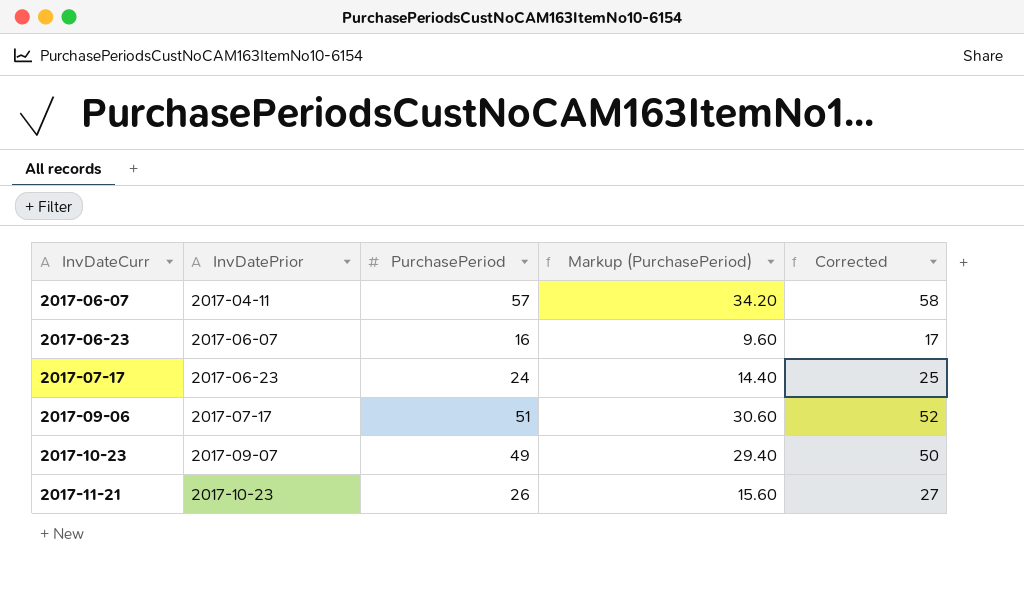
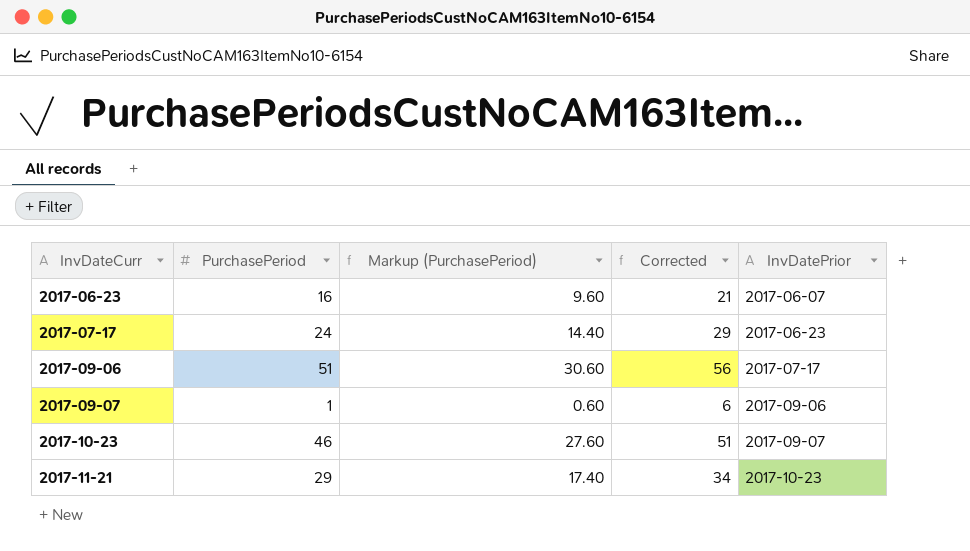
column Corrected | formula: [PurchasePeriod] + 1 -> [PurchasePeriod] + 5
column InvDatePrior | position: 2 -> 5
row 2017-06-07: 2017-04-11 | 57 | 34.20 | 58 -> none
row 2017-09-07: none -> 1 | 0.60 | 6 | 2017-09-06
2017-10-23 | PurchasePeriod: 49 -> 46
2017-10-23 | Markup (PurchasePeriod): 29.40 -> 27.60
2017-11-21 | PurchasePeriod: 26 -> 29
2017-11-21 | Markup (PurchasePeriod): 15.60 -> 17.40

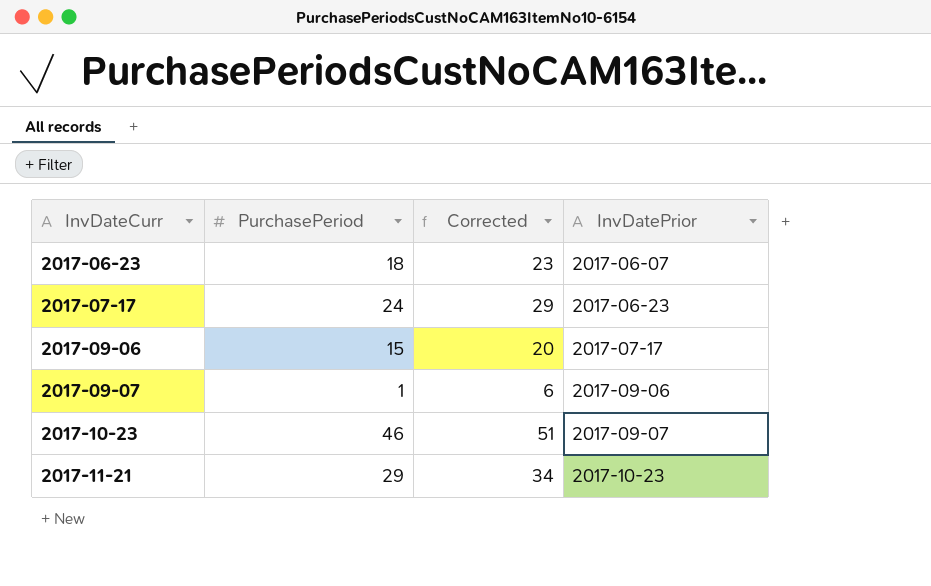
column Markup (PurchasePeriod) | formula: [PurchasePeriod] * 0.6 -> none
2017-06-23 | PurchasePeriod: 16 -> 18
2017-06-23 | Corrected: 21 -> 23
2017-09-06 | PurchasePeriod: 51 -> 15
2017-09-06 | Corrected: 56 -> 20

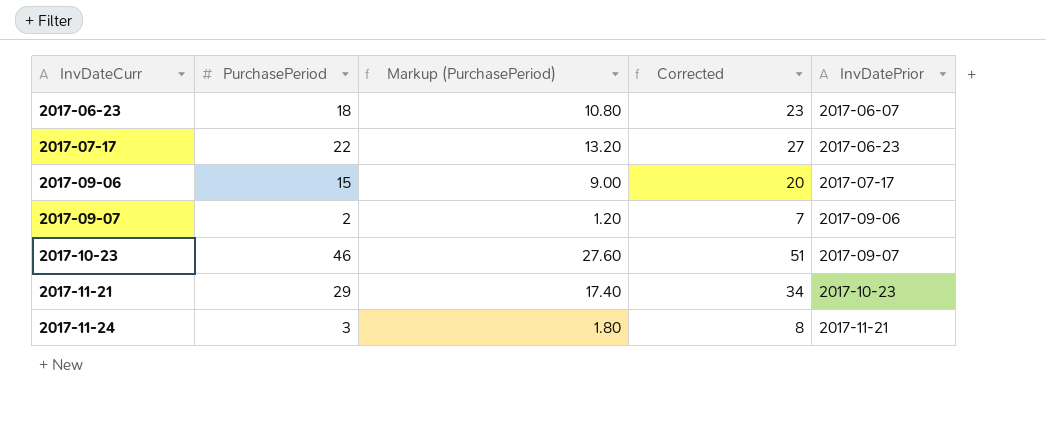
column Markup (PurchasePeriod) | formula: none -> [PurchasePeriod] * 0.6
2017-07-17 | PurchasePeriod: 24 -> 22
2017-07-17 | Corrected: 29 -> 27
2017-09-07 | PurchasePeriod: 1 -> 2
2017-09-07 | Corrected: 6 -> 7
row 2017-11-24: none -> 3 | 1.80 | 8 | 2017-11-21

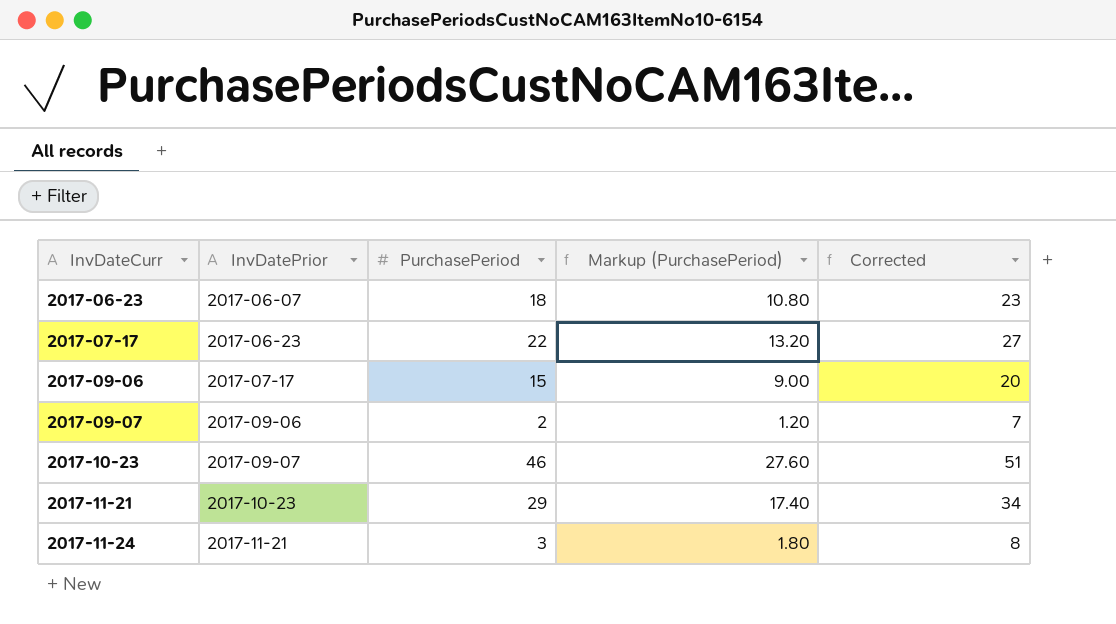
column InvDatePrior | position: 5 -> 2

